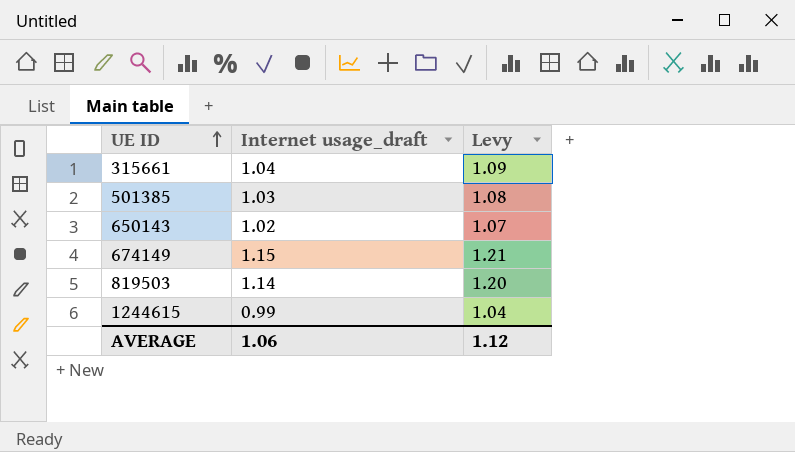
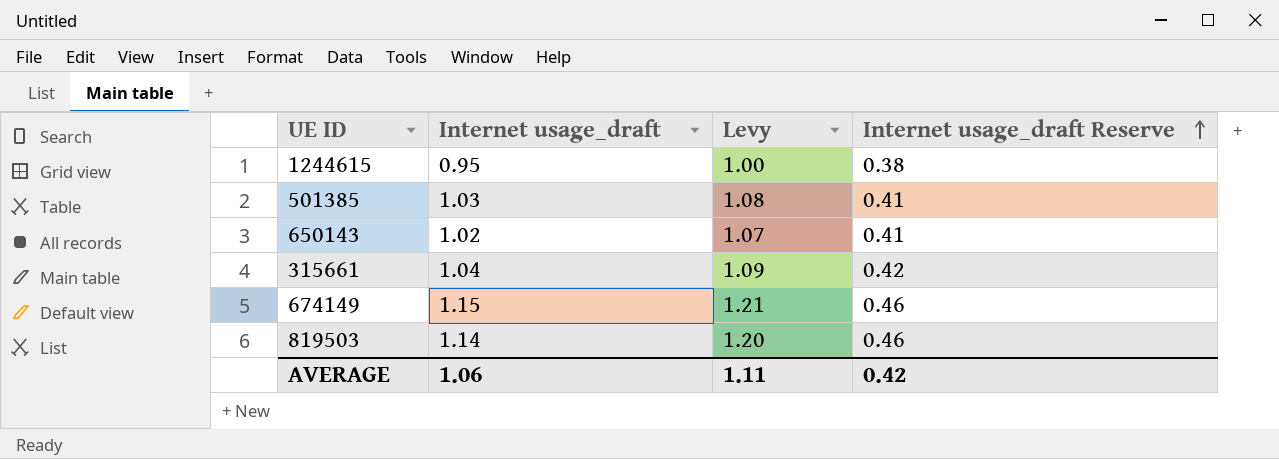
row order: UE ID ascending -> Internet usage_draft Reserve ascending
column Internet usage_draft Reserve | formula: none -> [Internet usage_draft] * 0.4
1244615 | Internet usage_draft: 0.99 -> 0.95
1244615 | Levy: 1.04 -> 1.00
AVERAGE | Levy: 1.12 -> 1.11

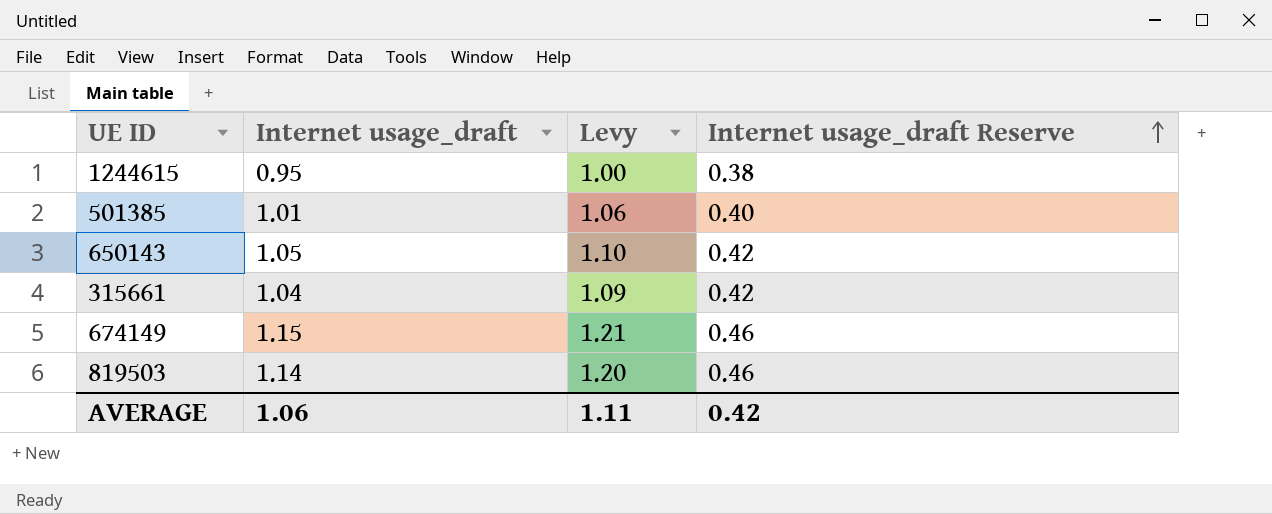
501385 | Internet usage_draft: 1.03 -> 1.01
501385 | Levy: 1.08 -> 1.06
501385 | Internet usage_draft Reserve: 0.41 -> 0.40
650143 | Internet usage_draft: 1.02 -> 1.05
650143 | Levy: 1.07 -> 1.10
650143 | Internet usage_draft Reserve: 0.41 -> 0.42

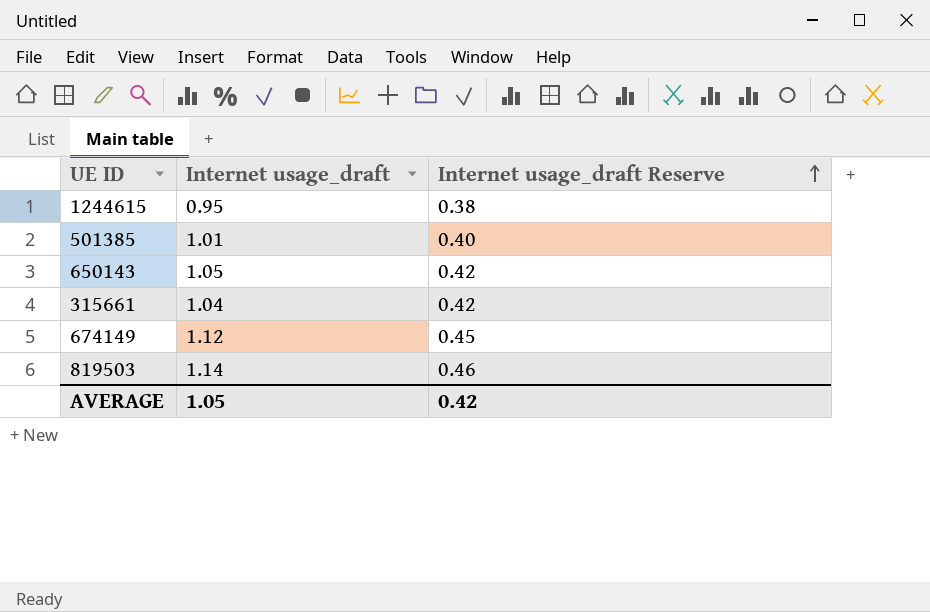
column Levy | formula: [Internet usage_draft] * 1.05 -> none
674149 | Internet usage_draft: 1.15 -> 1.12
674149 | Internet usage_draft Reserve: 0.46 -> 0.45
AVERAGE | Internet usage_draft: 1.06 -> 1.05

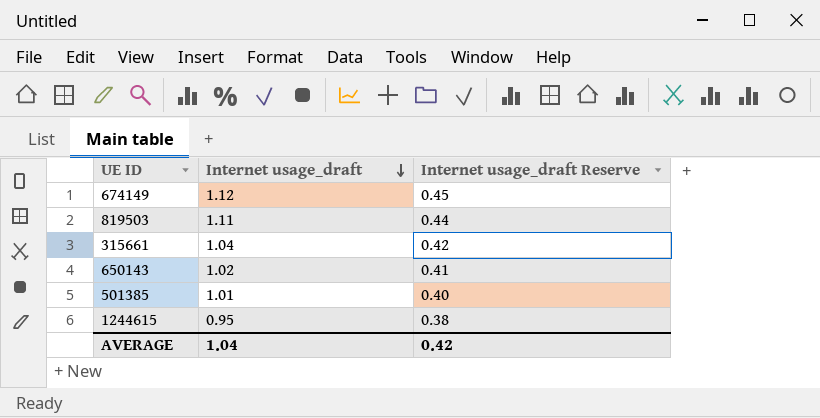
row order: Internet usage_draft Reserve ascending -> Internet usage_draft descending
819503 | Internet usage_draft: 1.14 -> 1.11
819503 | Internet usage_draft Reserve: 0.46 -> 0.44
650143 | Internet usage_draft: 1.05 -> 1.02
650143 | Internet usage_draft Reserve: 0.42 -> 0.41
AVERAGE | Internet usage_draft: 1.05 -> 1.04

